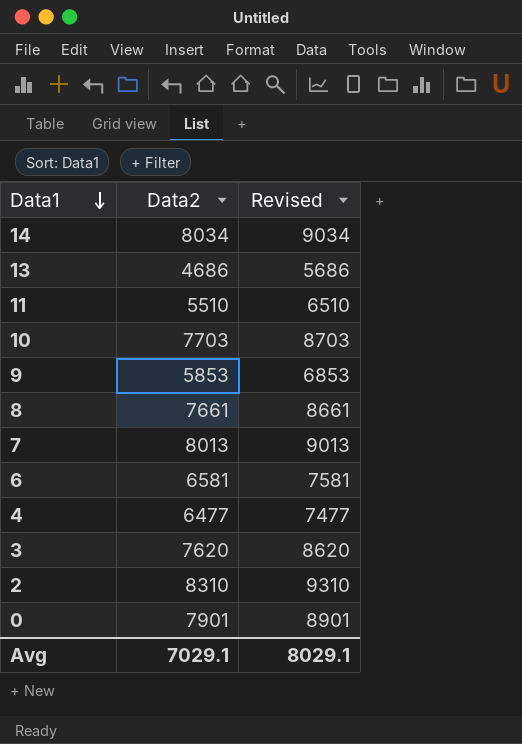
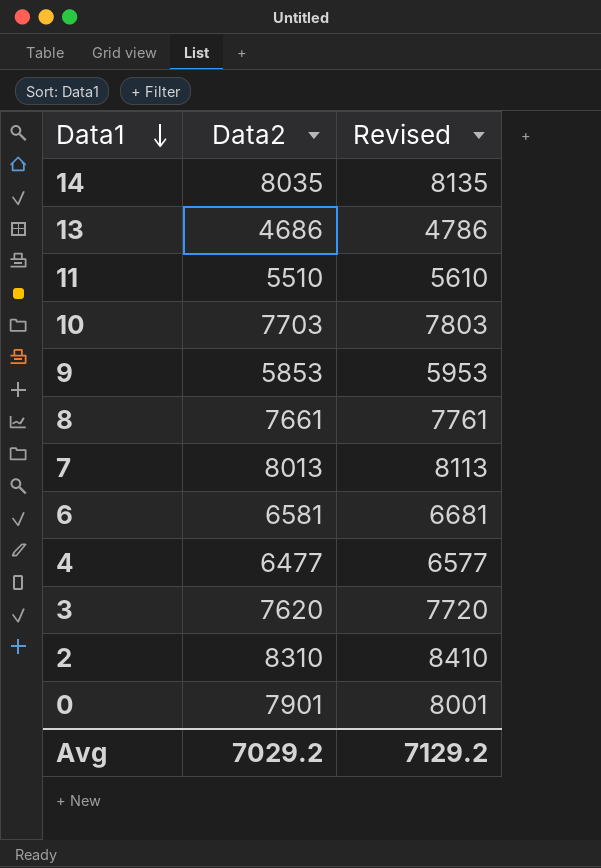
column Revised | formula: [Data2] + 1000 -> [Data2] + 100
14 | Data2: 8034 -> 8035
Avg | Data2: 7029.1 -> 7029.2
Avg | Revised: 8029.1 -> 7129.2

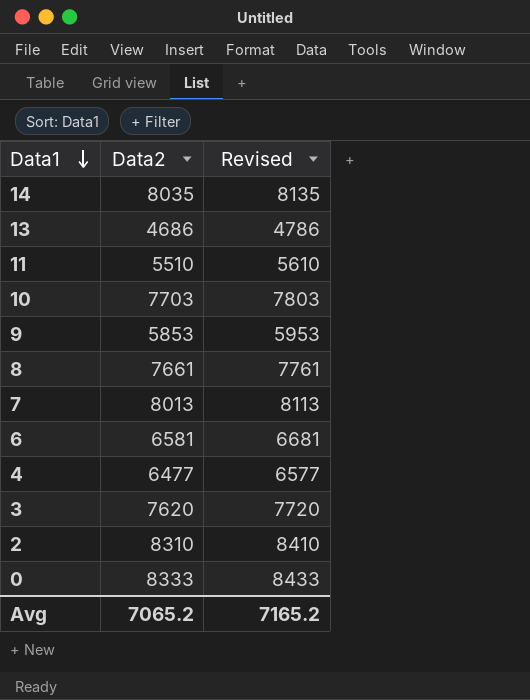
0 | Data2: 7901 -> 8333
0 | Revised: 8001 -> 8433
Avg | Data2: 7029.2 -> 7065.2
Avg | Revised: 7129.2 -> 7165.2

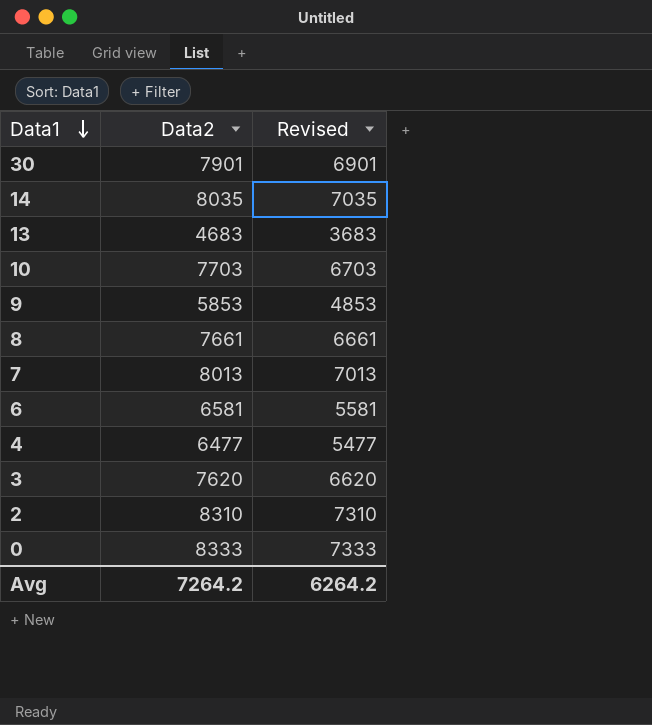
column Revised | formula: [Data2] + 100 -> [Data2] - 1000
row 11: 5510 | 5610 -> none
row 30: none -> 7901 | 6901
13 | Data2: 4686 -> 4683
Avg | Data2: 7065.2 -> 7264.2
Avg | Revised: 7165.2 -> 6264.2

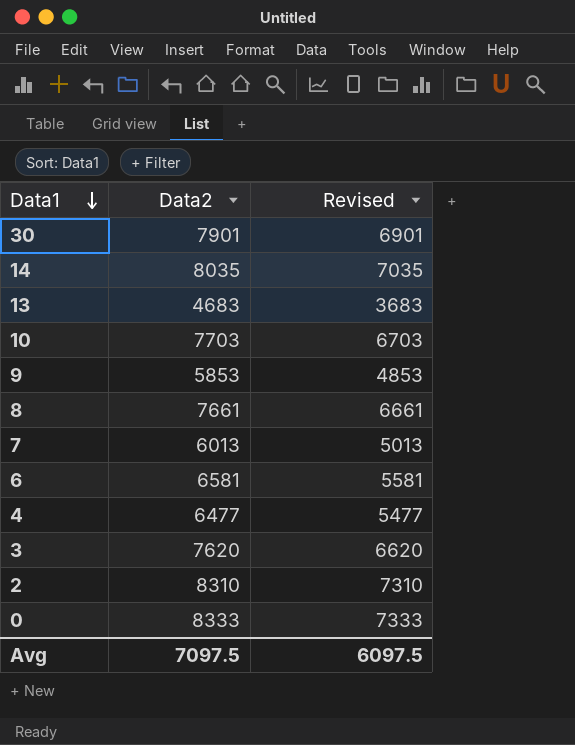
7 | Data2: 8013 -> 6013
7 | Revised: 7013 -> 5013
Avg | Data2: 7264.2 -> 7097.5
Avg | Revised: 6264.2 -> 6097.5

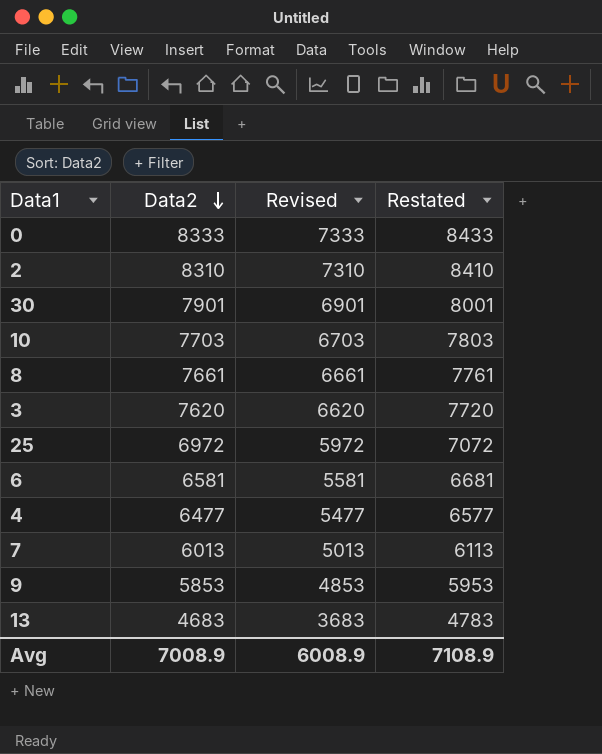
row order: Data1 descending -> Data2 descending
column Restated | formula: none -> [Data2] + 100
row 14: 8035 | 7035 -> none
row 25: none -> 6972 | 5972 | 7072
Avg | Data2: 7097.5 -> 7008.9
Avg | Revised: 6097.5 -> 6008.9

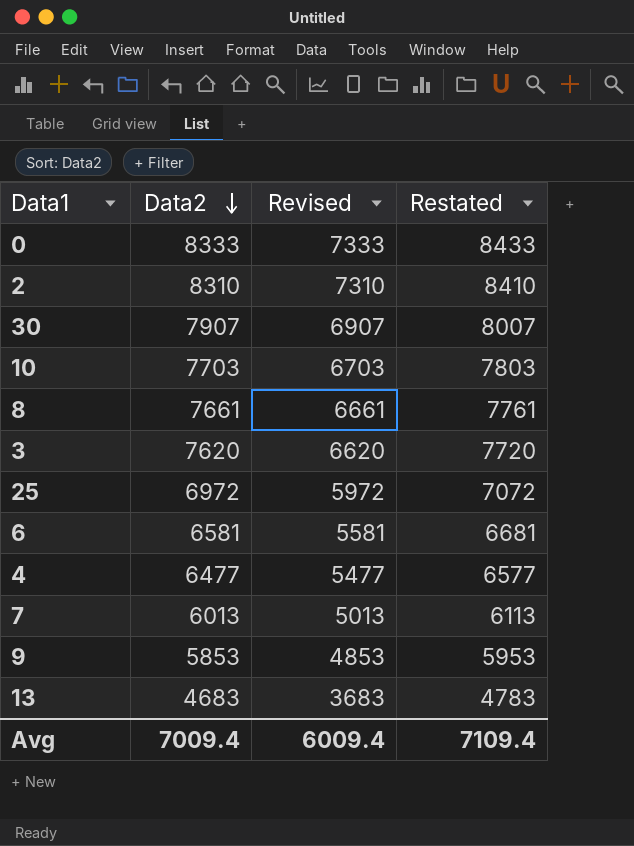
30 | Data2: 7901 -> 7907
30 | Revised: 6901 -> 6907
30 | Restated: 8001 -> 8007
Avg | Data2: 7008.9 -> 7009.4
Avg | Revised: 6008.9 -> 6009.4
Avg | Restated: 7108.9 -> 7109.4

